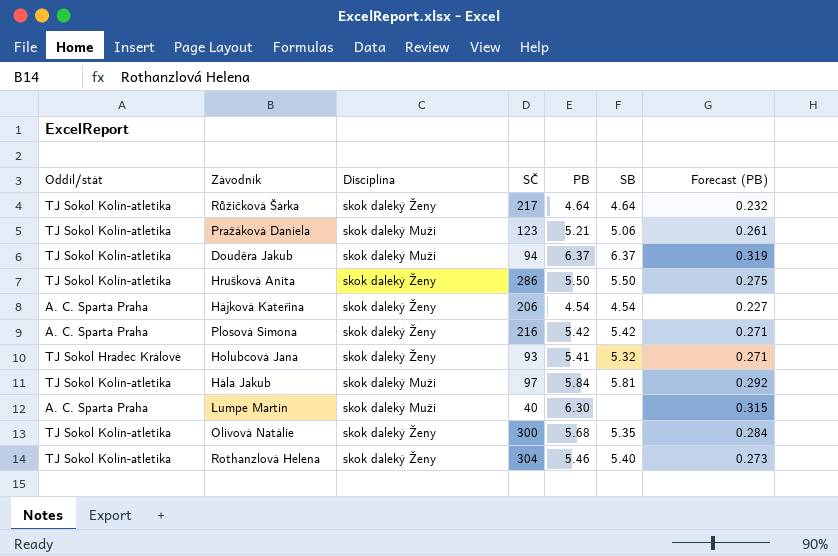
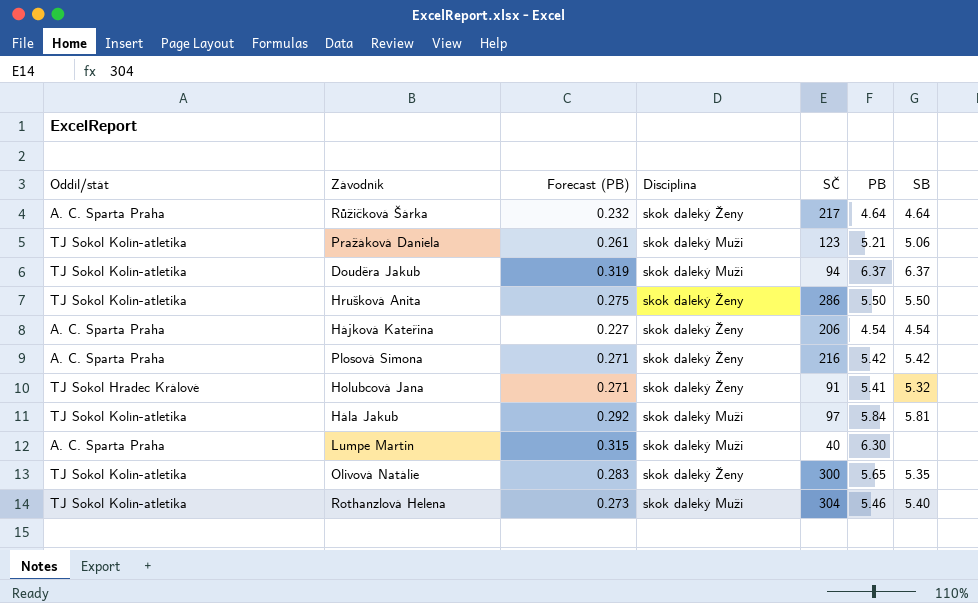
column Forecast (PB) | position: 7 -> 3
Růžičková Šárka | Oddíl/stát: TJ Sokol Kolín-atletika -> A. C. Sparta Praha
Holubcová Jana | SČ: 93 -> 91
Olivová Natálie | Forecast (PB): 0.284 -> 0.283
Olivová Natálie | PB: 5.68 -> 5.65
Rothanzlová Helena | Disciplína: skok daleký Ženy -> skok daleký Muži

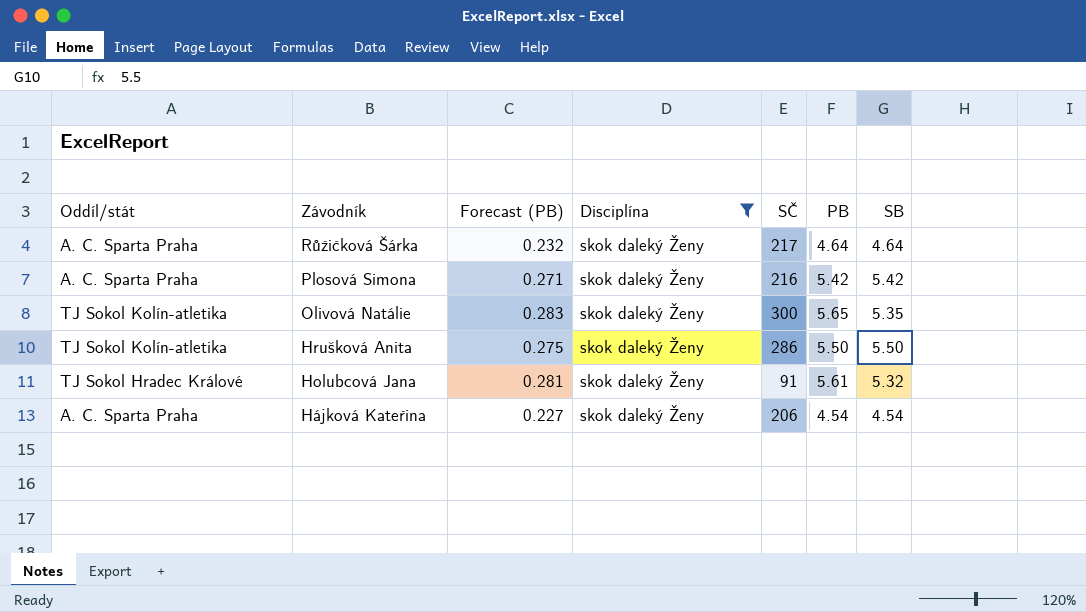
filter: none -> Disciplína = skok daleký Ženy
row order: none -> Závodník descending
Holubcová Jana | Forecast (PB): 0.271 -> 0.281
Holubcová Jana | PB: 5.41 -> 5.61

